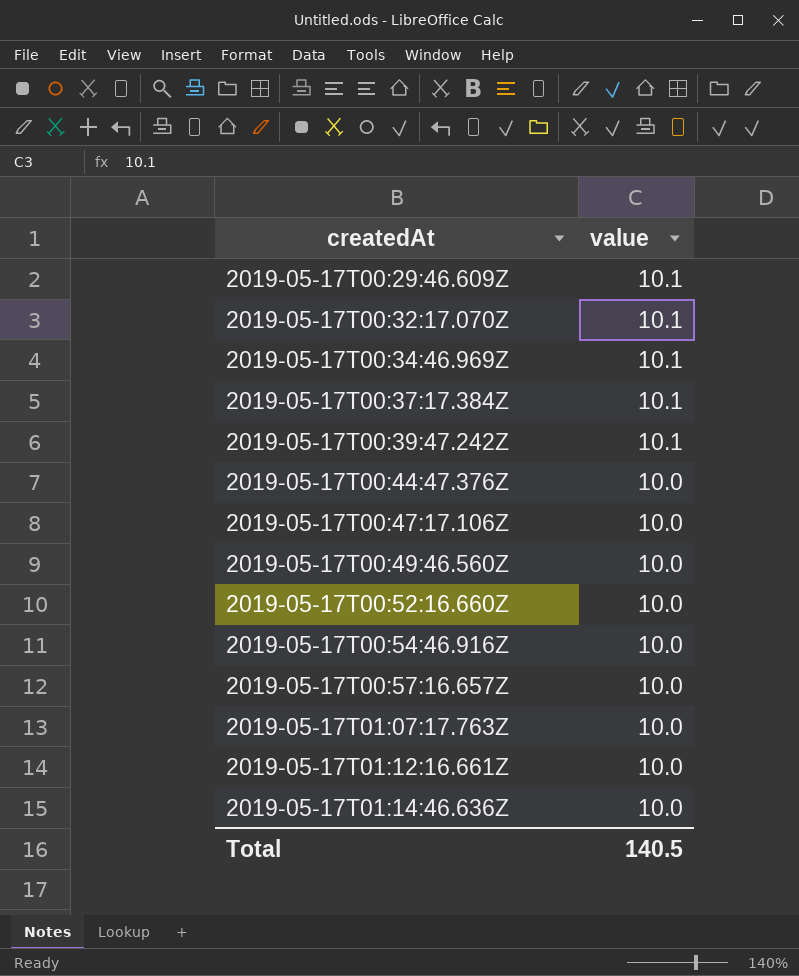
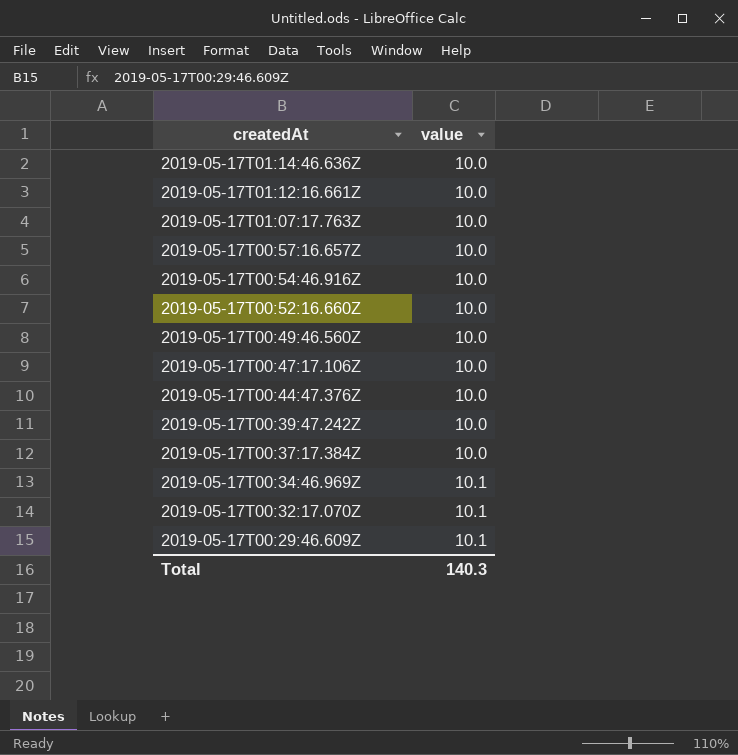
row order: createdAt ascending -> createdAt descending
2019-05-17T00:39:47.242Z | value: 10.1 -> 10.0
2019-05-17T00:37:17.384Z | value: 10.1 -> 10.0
Total | value: 140.5 -> 140.3

